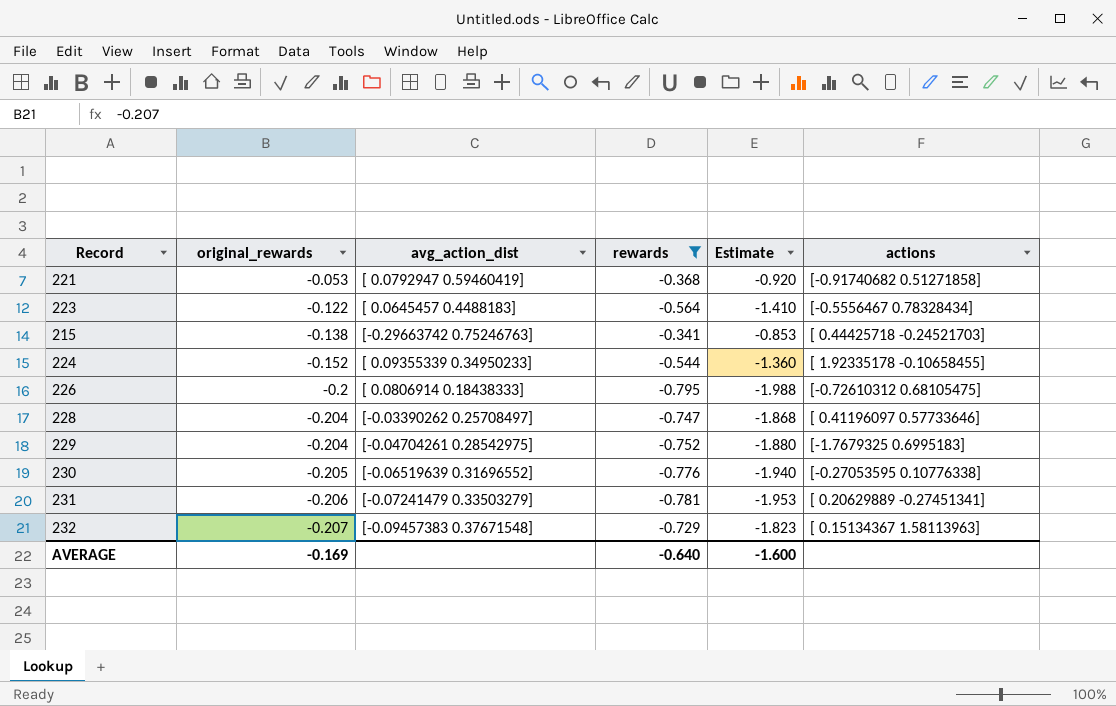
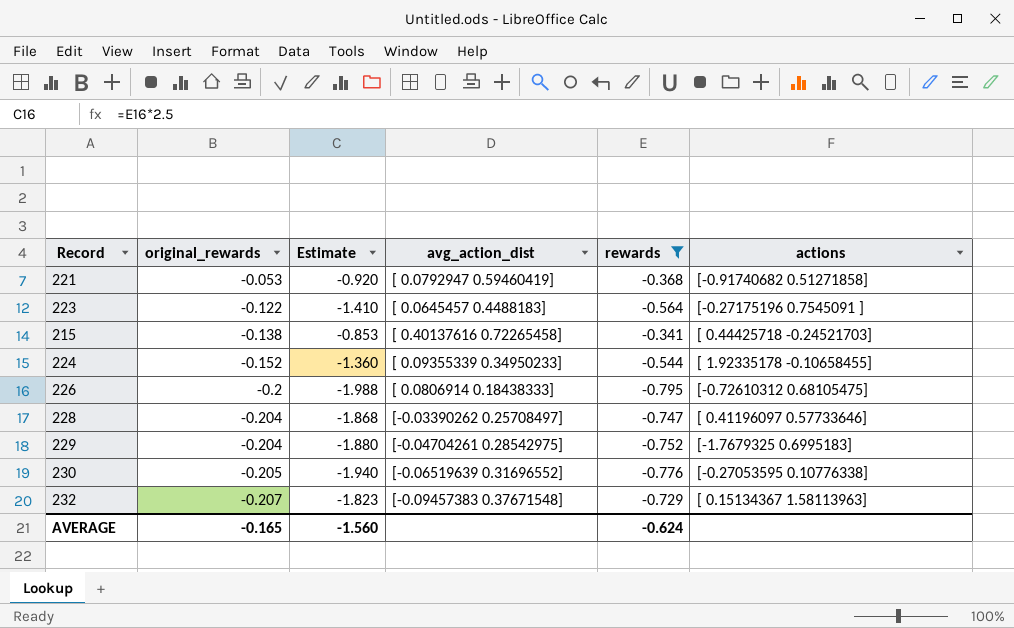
column Estimate | position: 5 -> 3
row 231: -0.206 | [-0.07241479 0.33503279] | -0.781 | -1.953 | [ 0.20629889 -0.27451341] -> none
223 | actions: [-0.5556467 0.78328434] -> [-0.27175196 0.7545091 ]
215 | avg_action_dist: [-0.29663742 0.75246763] -> [ 0.40137616 0.72265458]
AVERAGE | original_rewards: -0.169 -> -0.165
AVERAGE | Estimate: -1.600 -> -1.560
AVERAGE | rewards: -0.640 -> -0.624

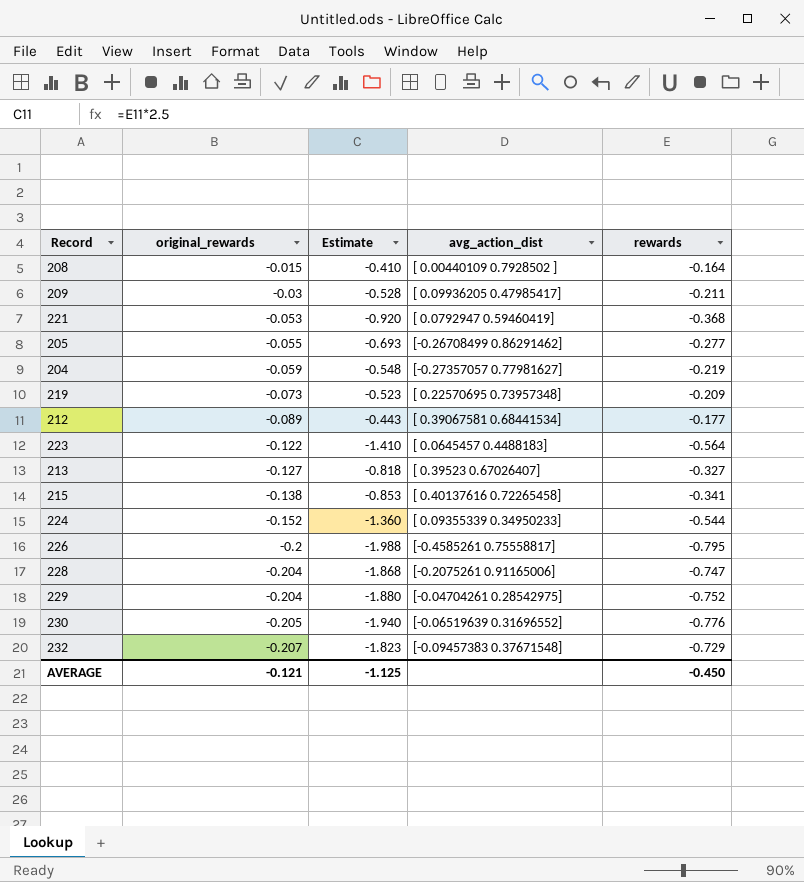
filter: rewards <= -0.341 -> none
column actions | position: 6 -> none
226 | avg_action_dist: [ 0.0806914 0.18438333] -> [-0.4585261 0.75558817]
228 | avg_action_dist: [-0.03390262 0.25708497] -> [-0.2075261 0.91165006]
AVERAGE | original_rewards: -0.165 -> -0.121
AVERAGE | Estimate: -1.560 -> -1.125
AVERAGE | rewards: -0.624 -> -0.450

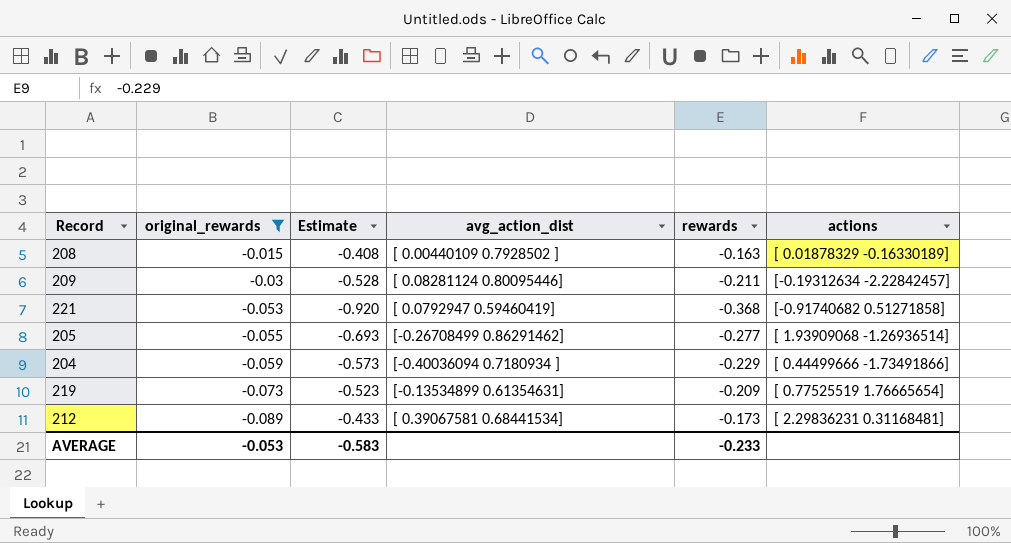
filter: none -> original_rewards >= -0.089
column actions | position: none -> 6
208 | Estimate: -0.410 -> -0.408
208 | rewards: -0.164 -> -0.163
209 | avg_action_dist: [ 0.09936205 0.47985417] -> [ 0.08281124 0.80095446]
204 | Estimate: -0.548 -> -0.573
204 | avg_action_dist: [-0.27357057 0.77981627] -> [-0.40036094 0.7180934 ]
204 | rewards: -0.219 -> -0.229
219 | avg_action_dist: [ 0.22570695 0.73957348] -> [-0.13534899 0.61354631]
212 | Estimate: -0.443 -> -0.433
212 | rewards: -0.177 -> -0.173
AVERAGE | original_rewards: -0.121 -> -0.053
AVERAGE | Estimate: -1.125 -> -0.583
AVERAGE | rewards: -0.450 -> -0.233

